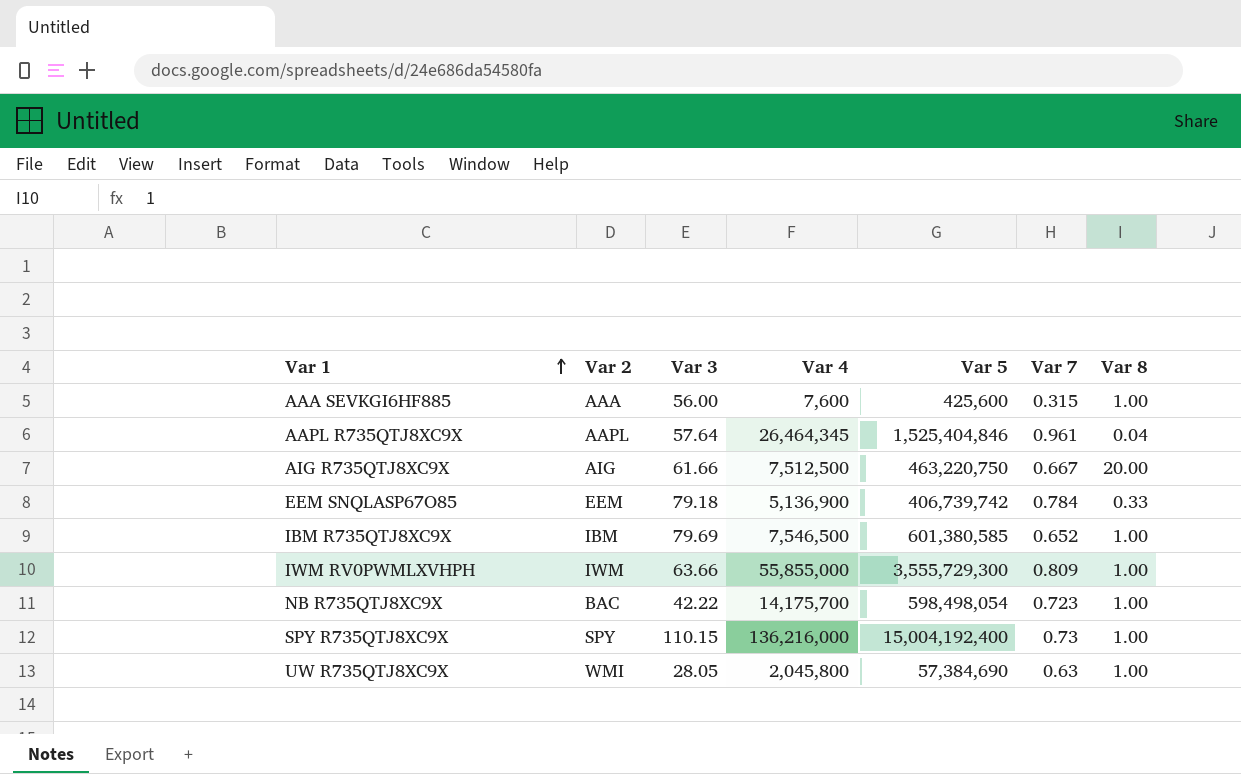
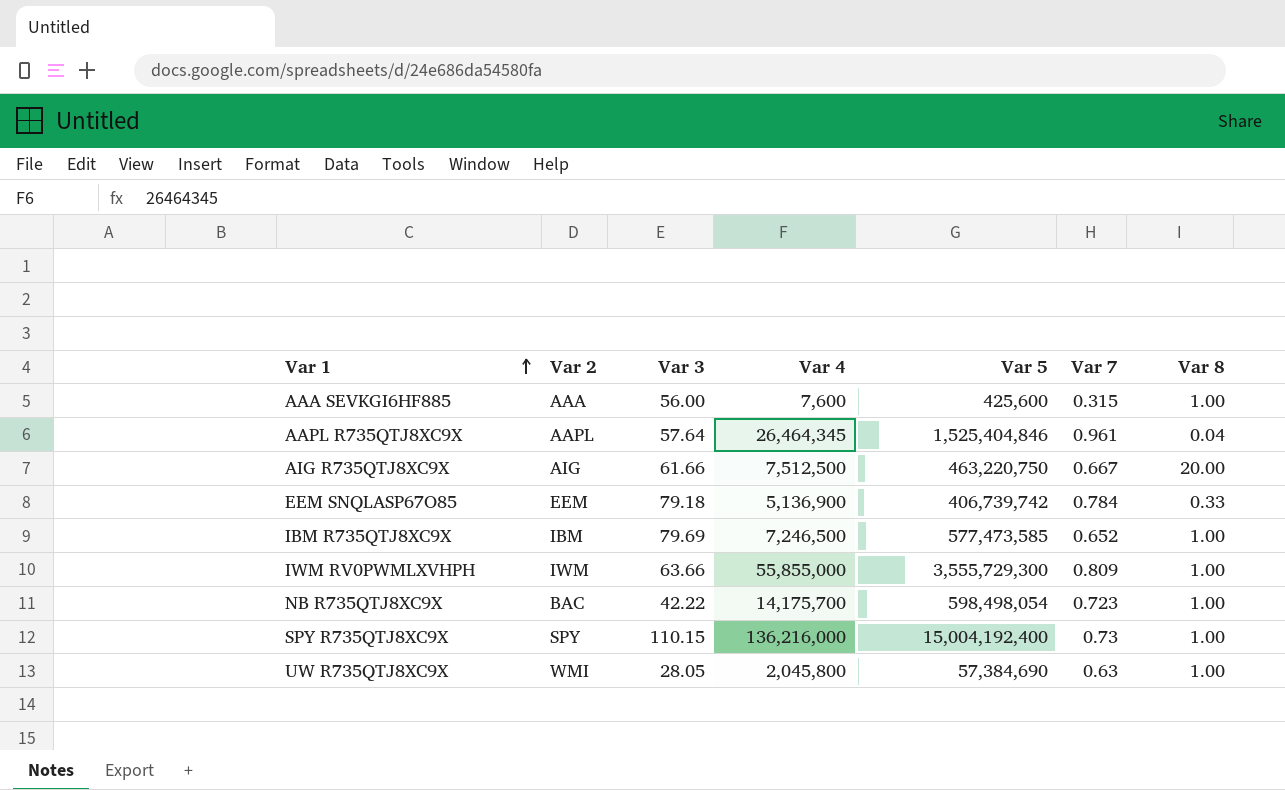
IBM R735QTJ8XC9X | Var 4: 7,546,500 -> 7,246,500
IBM R735QTJ8XC9X | Var 5: 601,380,585 -> 577,473,585

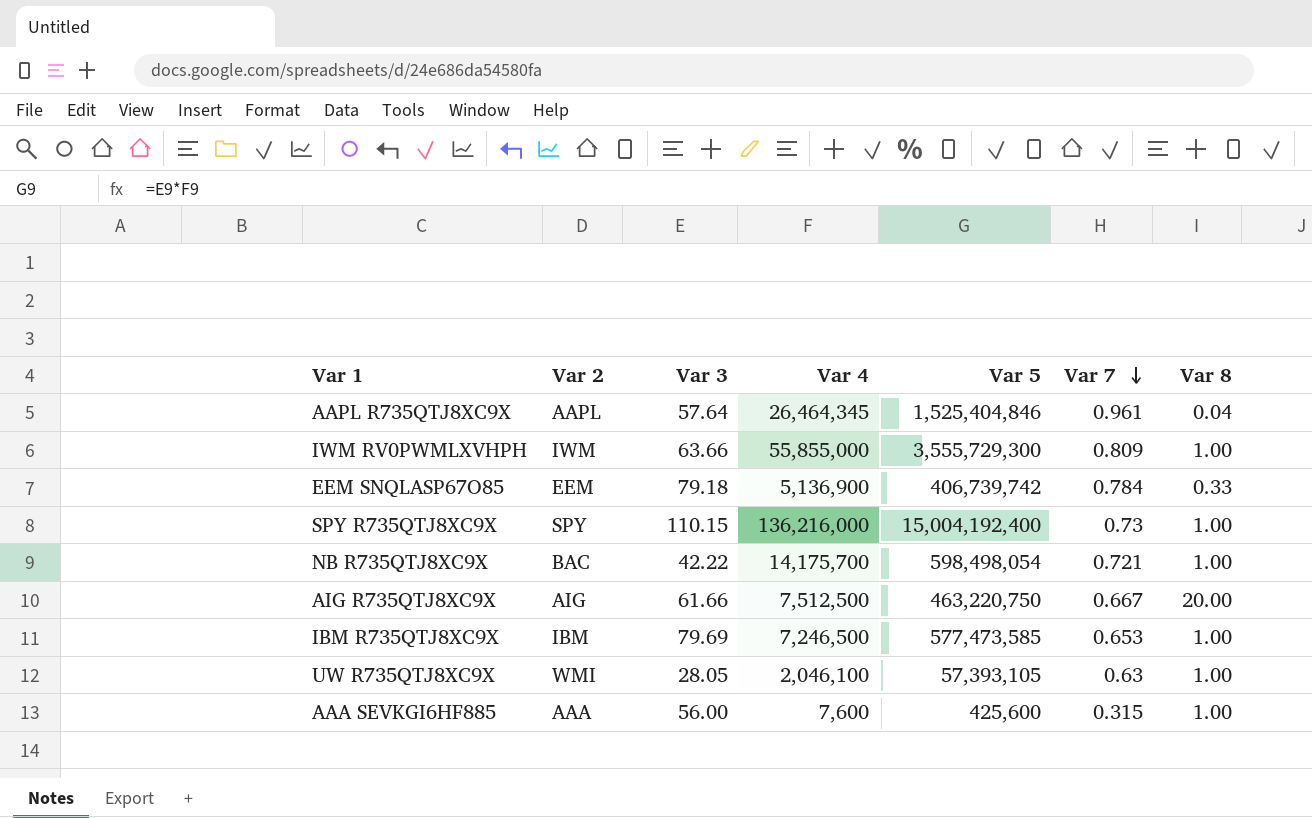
row order: Var 1 ascending -> Var 7 descending
NB R735QTJ8XC9X | Var 7: 0.723 -> 0.721
IBM R735QTJ8XC9X | Var 7: 0.652 -> 0.653
UW R735QTJ8XC9X | Var 4: 2,045,800 -> 2,046,100
UW R735QTJ8XC9X | Var 5: 57,384,690 -> 57,393,105

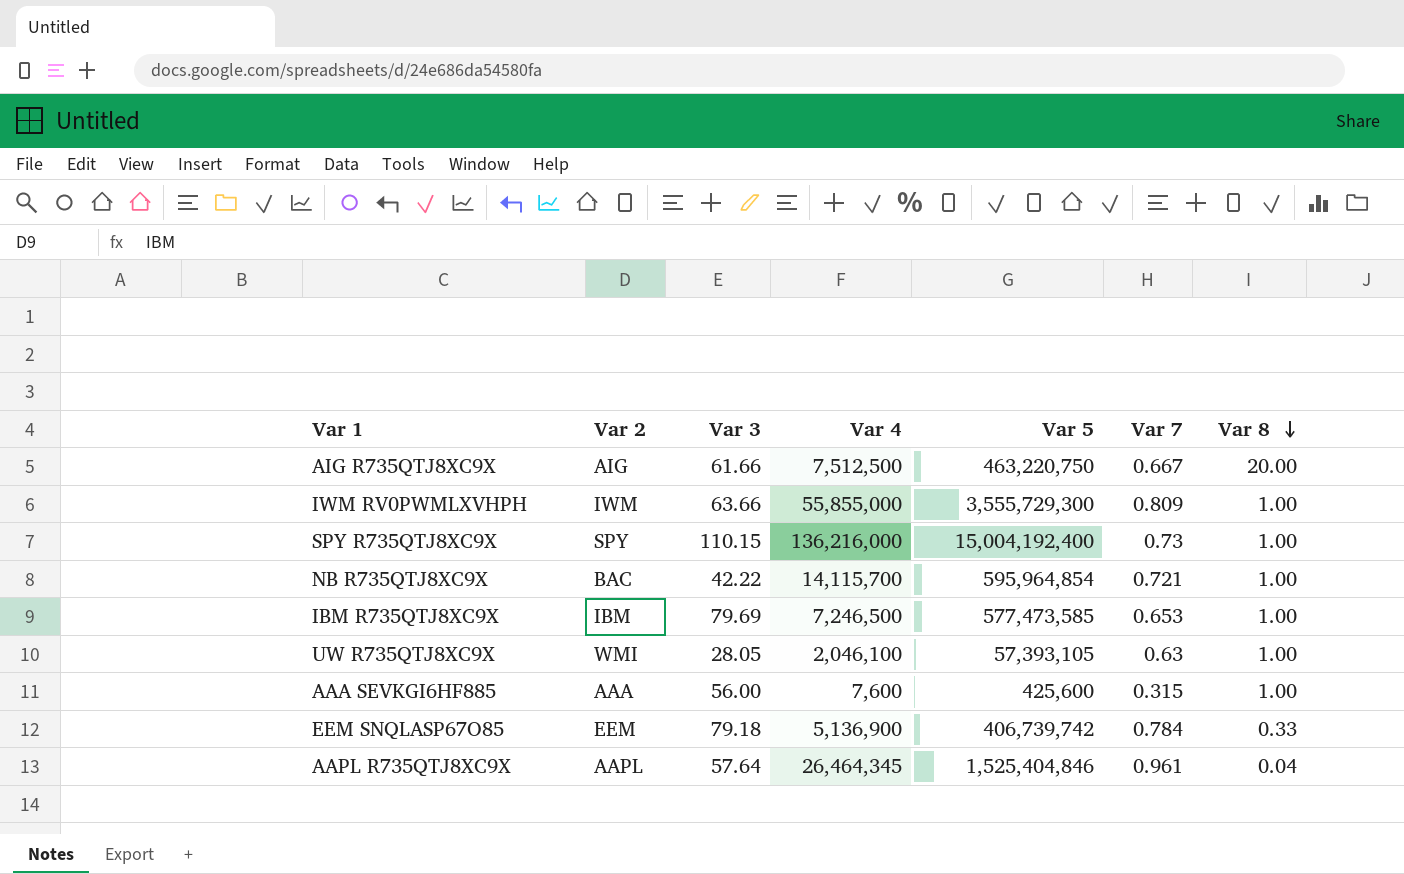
row order: Var 7 descending -> Var 8 descending
NB R735QTJ8XC9X | Var 4: 14,175,700 -> 14,115,700
NB R735QTJ8XC9X | Var 5: 598,498,054 -> 595,964,854

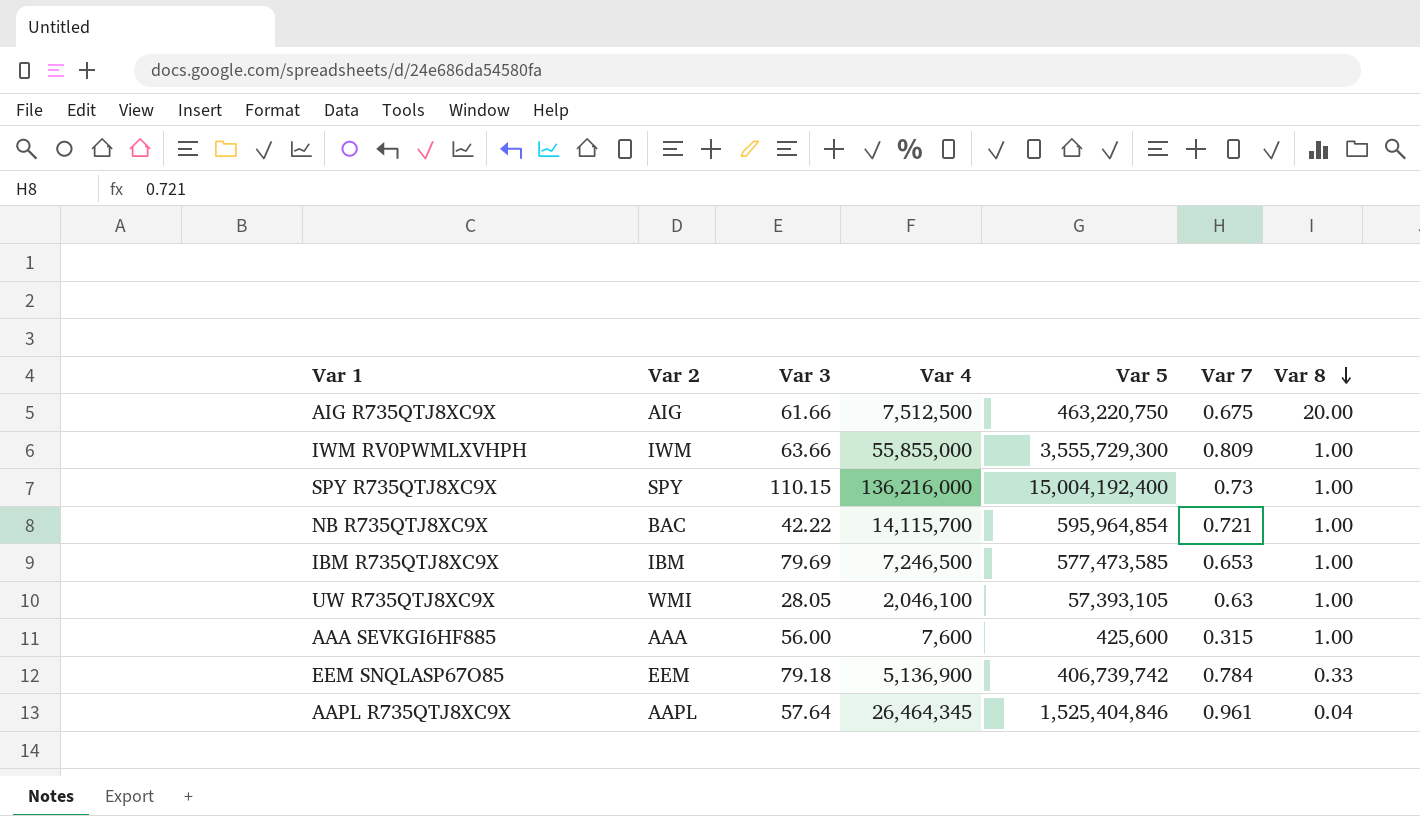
AIG R735QTJ8XC9X | Var 7: 0.667 -> 0.675

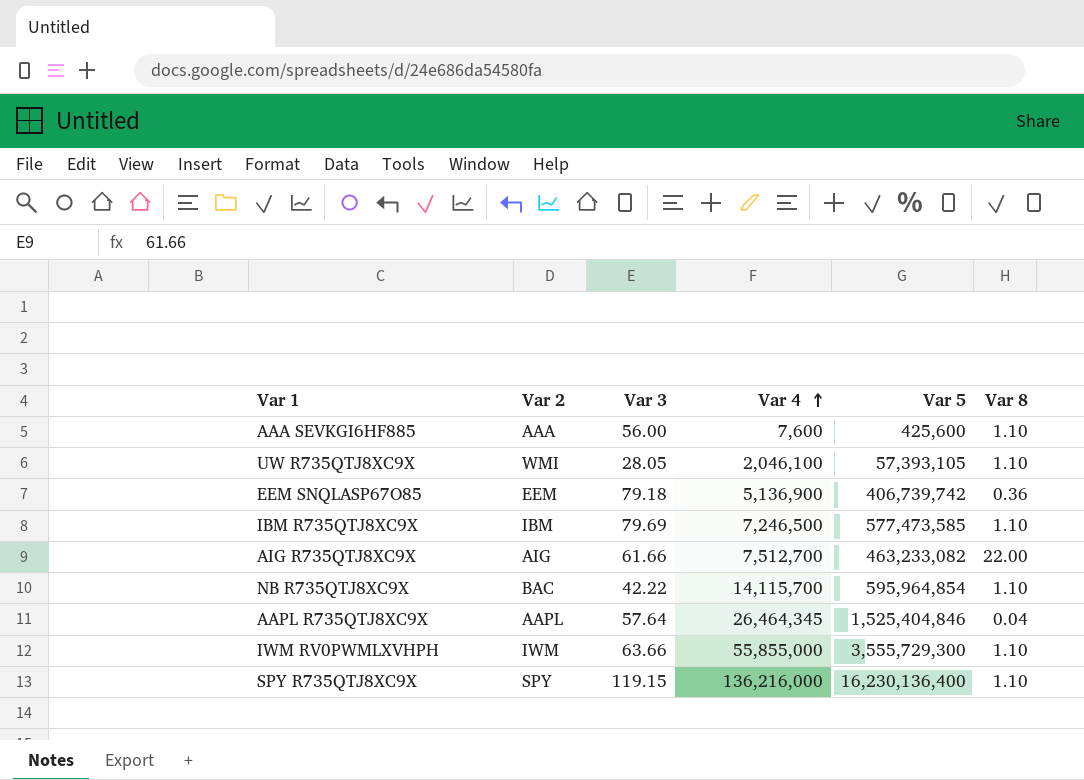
row order: Var 8 descending -> Var 4 ascending
column Var 7 | position: 6 -> none
AAA SEVKGI6HF885 | Var 8: 1.00 -> 1.10
UW R735QTJ8XC9X | Var 8: 1.00 -> 1.10
EEM SNQLASP67O85 | Var 8: 0.33 -> 0.36
IBM R735QTJ8XC9X | Var 8: 1.00 -> 1.10
AIG R735QTJ8XC9X | Var 4: 7,512,500 -> 7,512,700
AIG R735QTJ8XC9X | Var 5: 463,220,750 -> 463,233,082
AIG R735QTJ8XC9X | Var 8: 20.00 -> 22.00
NB R735QTJ8XC9X | Var 8: 1.00 -> 1.10
IWM RV0PWMLXVHPH | Var 8: 1.00 -> 1.10
SPY R735QTJ8XC9X | Var 3: 110.15 -> 119.15
SPY R735QTJ8XC9X | Var 5: 15,004,192,400 -> 16,230,136,400
SPY R735QTJ8XC9X | Var 8: 1.00 -> 1.10

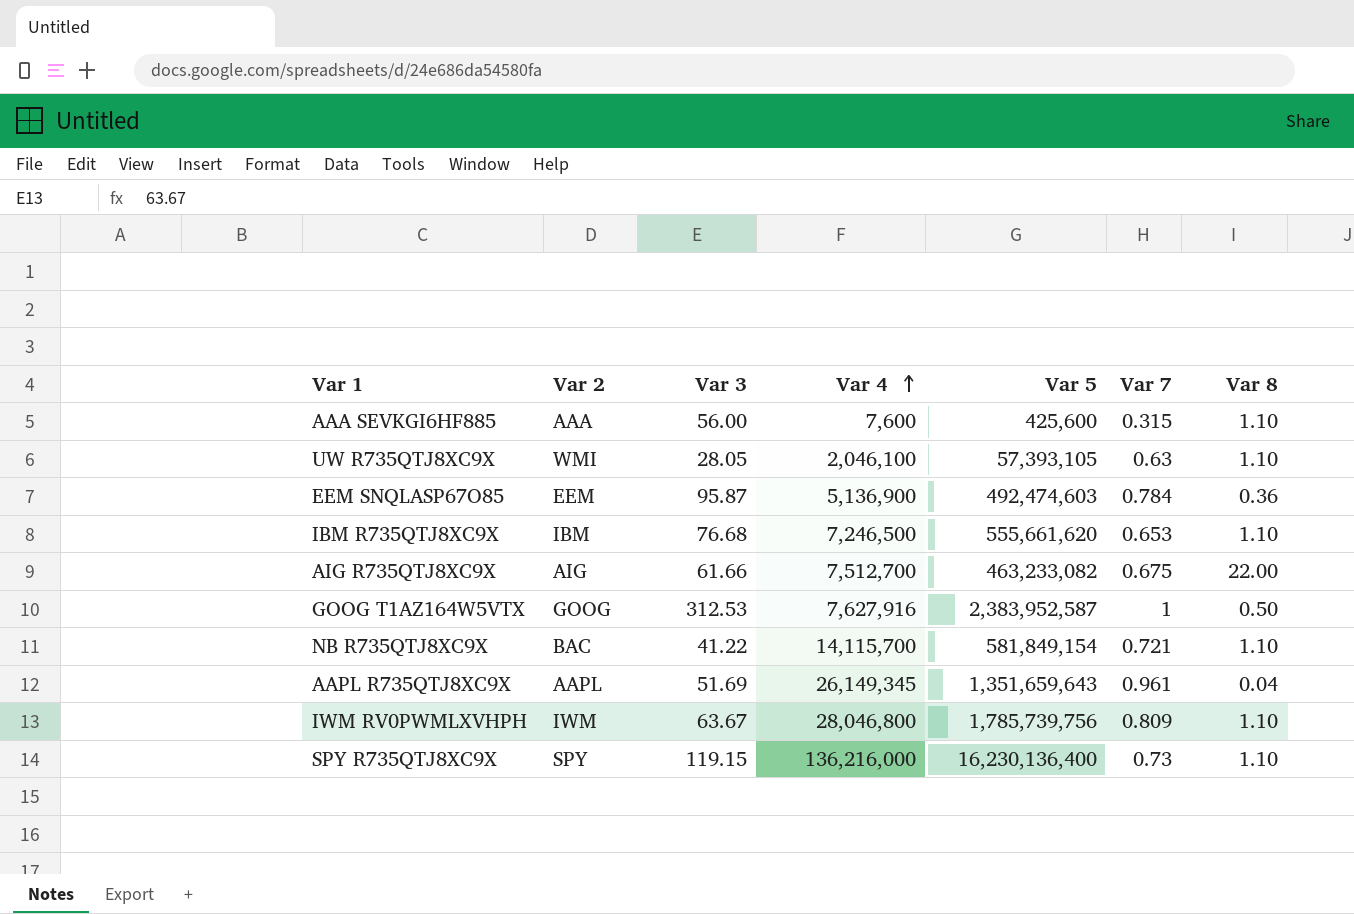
column Var 7 | position: none -> 6
EEM SNQLASP67O85 | Var 3: 79.18 -> 95.87
EEM SNQLASP67O85 | Var 5: 406,739,742 -> 492,474,603
IBM R735QTJ8XC9X | Var 3: 79.69 -> 76.68
IBM R735QTJ8XC9X | Var 5: 577,473,585 -> 555,661,620
row GOOG T1AZ164W5VTX: none -> GOOG | 312.53 | 7,627,916 | 2,383,952,587 | 1 | 0.50
NB R735QTJ8XC9X | Var 3: 42.22 -> 41.22
NB R735QTJ8XC9X | Var 5: 595,964,854 -> 581,849,154
AAPL R735QTJ8XC9X | Var 3: 57.64 -> 51.69
AAPL R735QTJ8XC9X | Var 4: 26,464,345 -> 26,149,345
AAPL R735QTJ8XC9X | Var 5: 1,525,404,846 -> 1,351,659,643
IWM RV0PWMLXVHPH | Var 3: 63.66 -> 63.67
IWM RV0PWMLXVHPH | Var 4: 55,855,000 -> 28,046,800
IWM RV0PWMLXVHPH | Var 5: 3,555,729,300 -> 1,785,739,756

